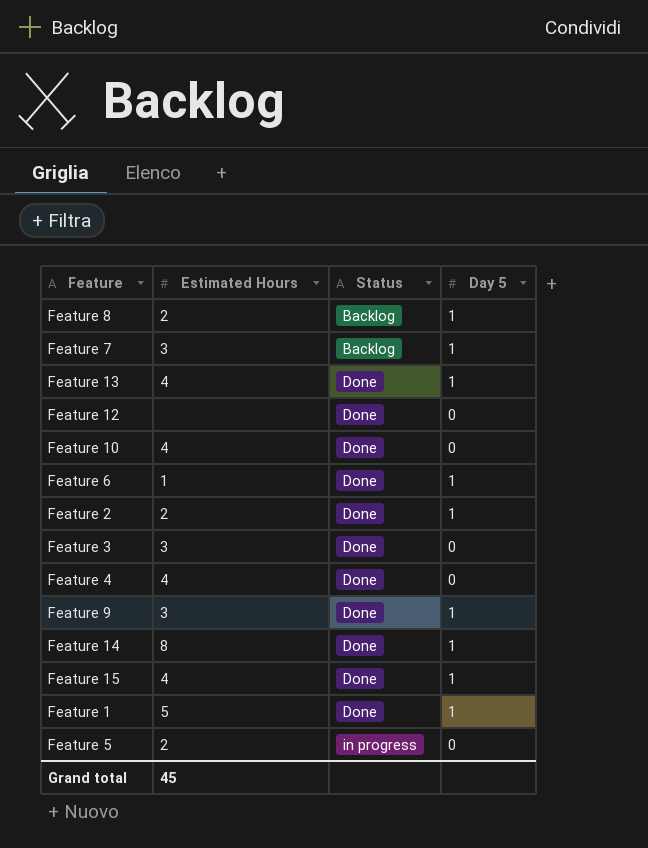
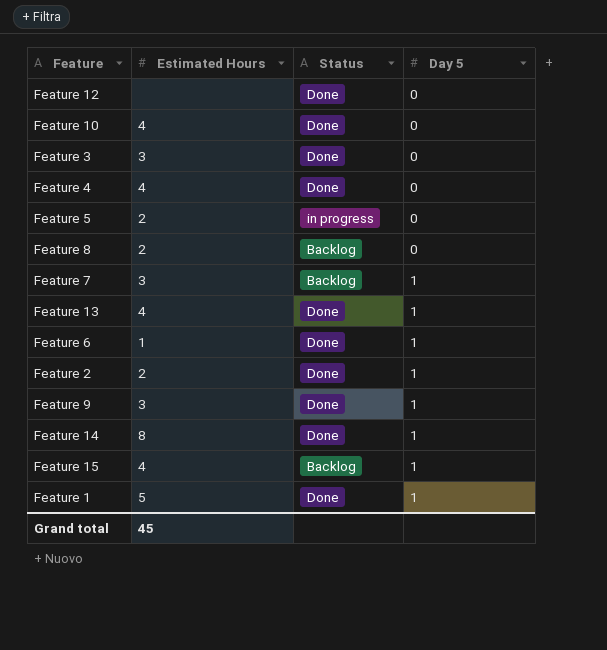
row order: Status ascending -> Day 5 ascending
Feature 8 | Day 5: 1 -> 0
Feature 15 | Status: Done -> Backlog

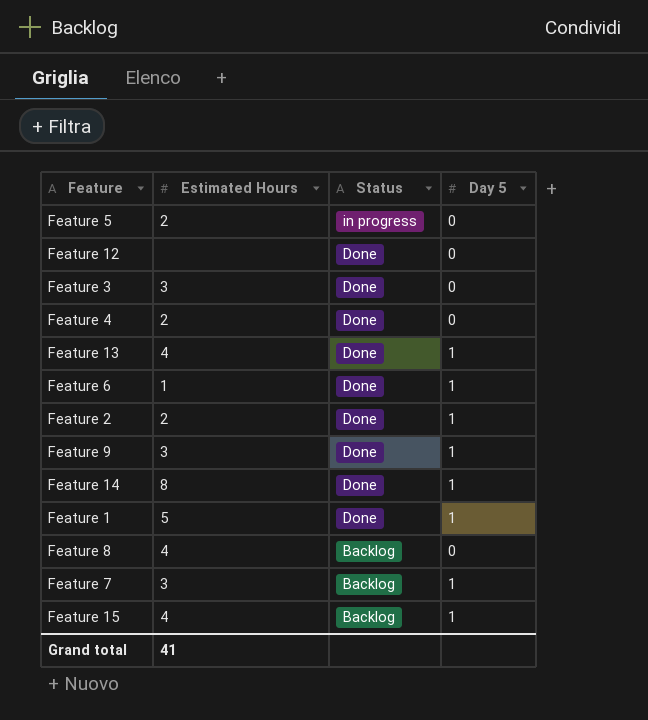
row order: Day 5 ascending -> Status descending
row Feature 10: 4 | Done | 0 -> none
Feature 4 | Estimated Hours: 4 -> 2
Feature 8 | Estimated Hours: 2 -> 4
Grand total | Estimated Hours: 45 -> 41

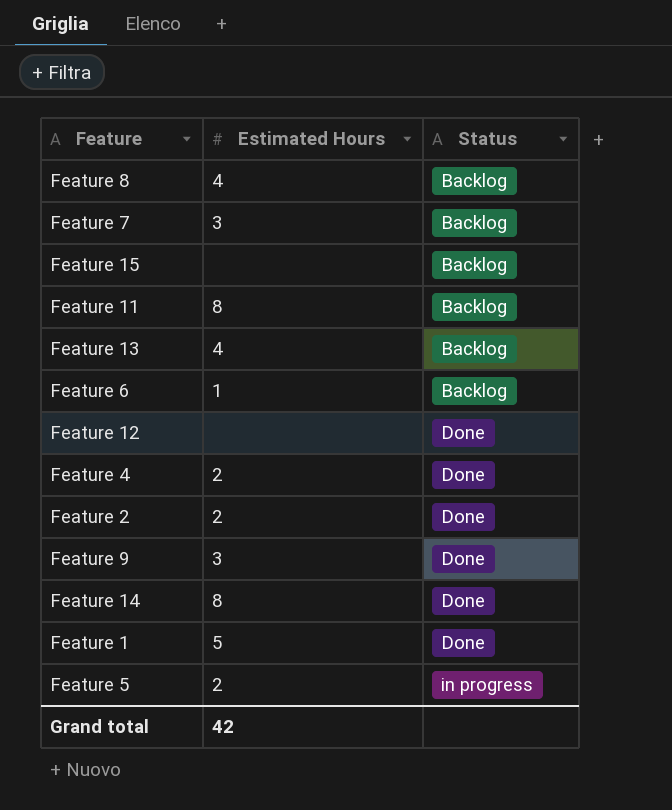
row order: Status descending -> Status ascending
column Day 5 | position: 4 -> none
row Feature 3: 3 | Done | 0 -> none
Feature 15 | Estimated Hours: 4 -> none
row Feature 11: none -> 8 | Backlog
Feature 13 | Status: Done -> Backlog
Feature 6 | Status: Done -> Backlog
Grand total | Estimated Hours: 41 -> 42

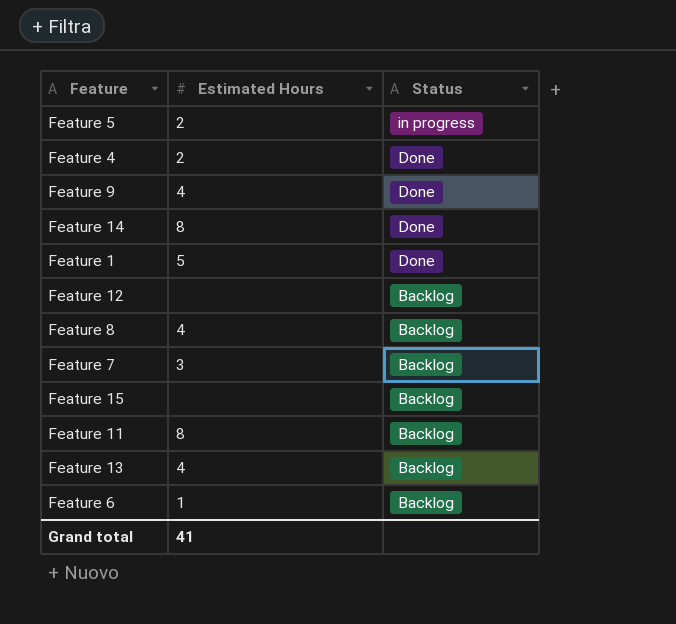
row order: Status ascending -> Status descending
row Feature 2: 2 | Done -> none
Feature 9 | Estimated Hours: 3 -> 4
Feature 12 | Status: Done -> Backlog
Grand total | Estimated Hours: 42 -> 41

